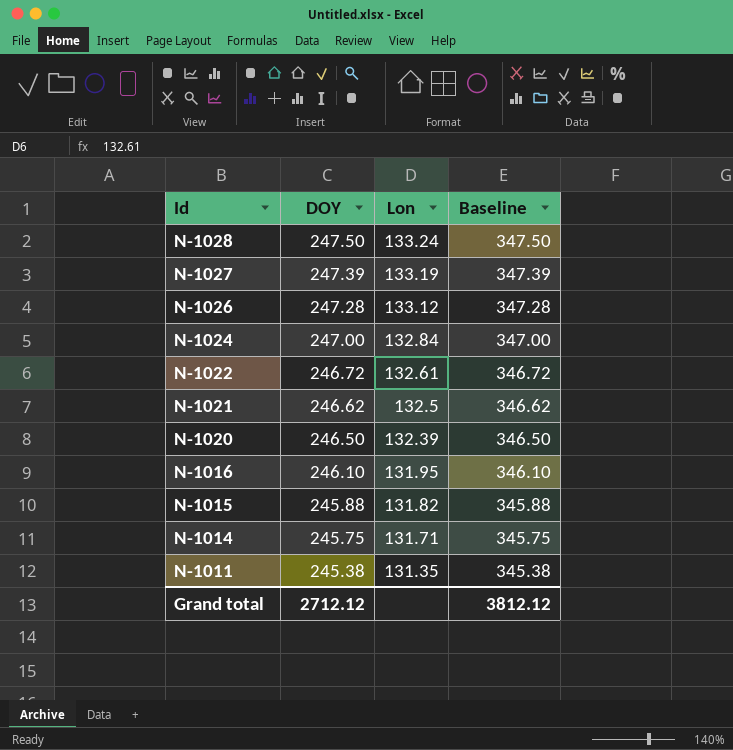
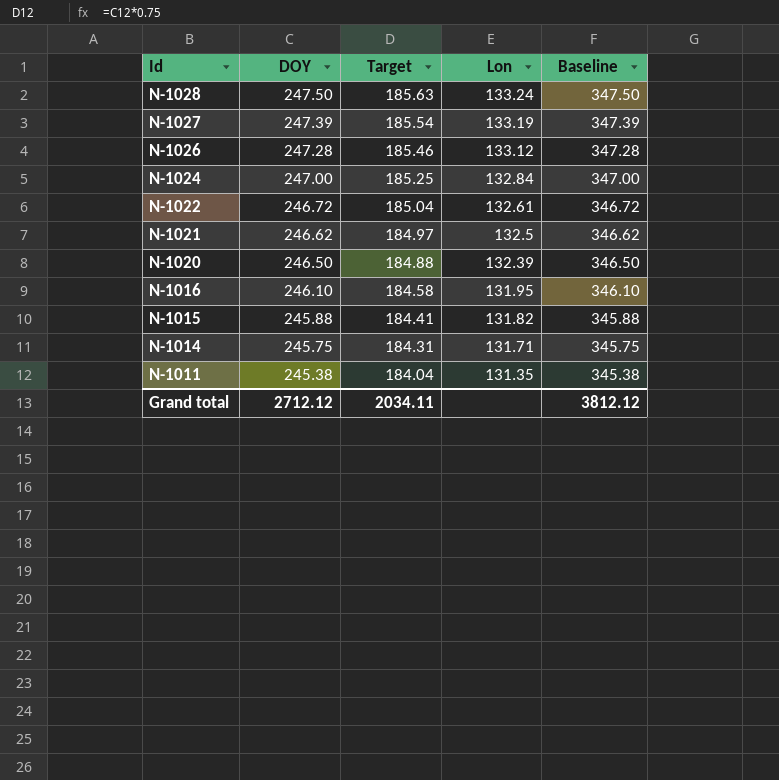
column Target | formula: none -> [DOY] * 0.75

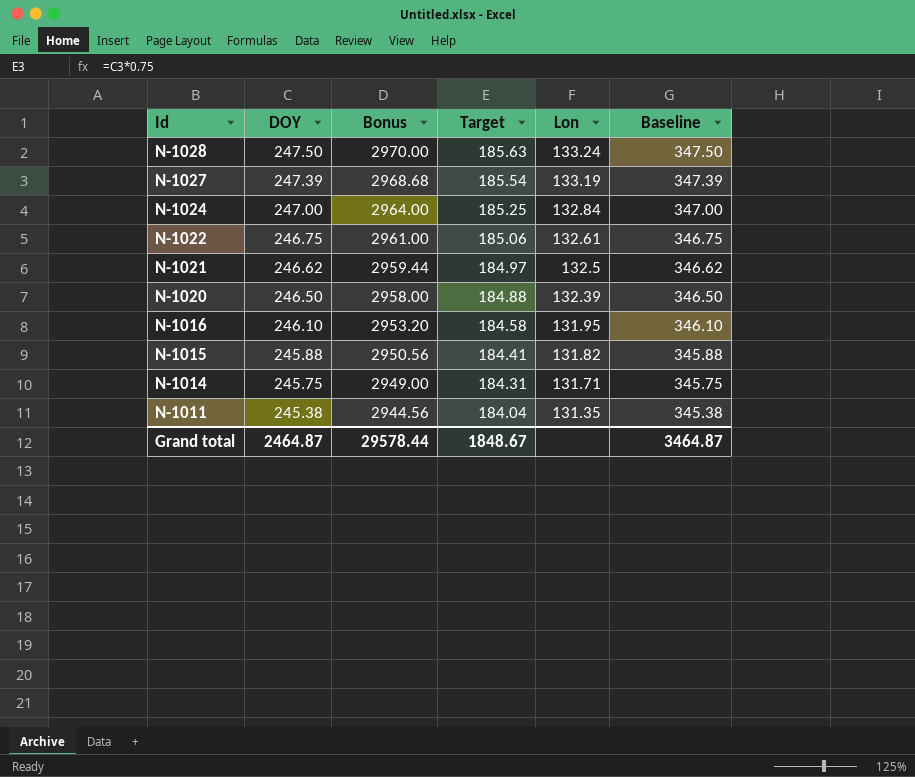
column Bonus | formula: none -> [DOY] * 12
row N-1026: 247.28 | 185.46 | 133.12 | 347.28 -> none
N-1022 | DOY: 246.72 -> 246.75
N-1022 | Target: 185.04 -> 185.06
N-1022 | Baseline: 346.72 -> 346.75
Grand total | DOY: 2712.12 -> 2464.87
Grand total | Target: 2034.11 -> 1848.67
Grand total | Baseline: 3812.12 -> 3464.87

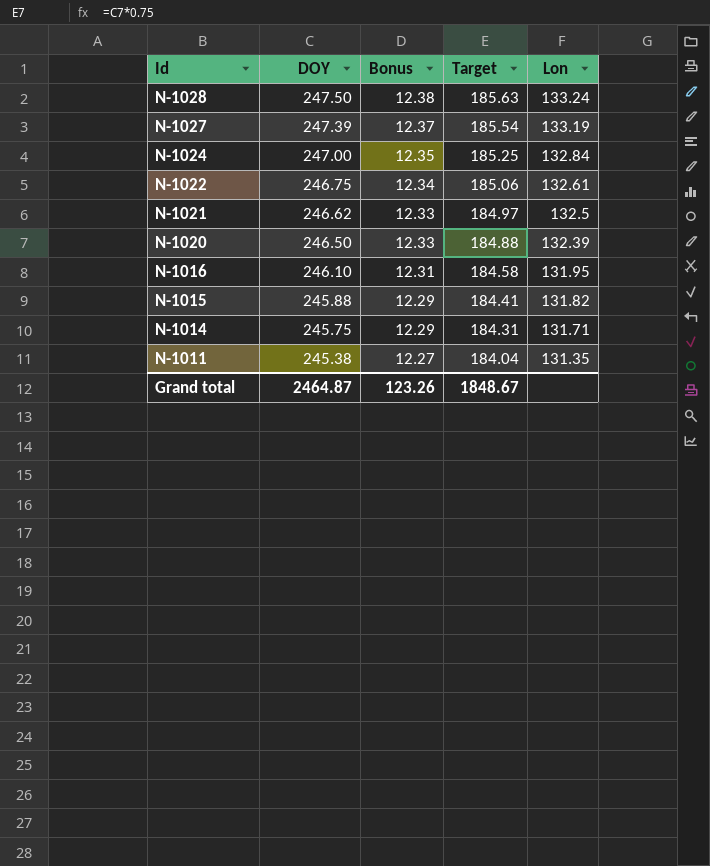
column Baseline | formula: [DOY] + 100 -> none
column Bonus | formula: [DOY] * 12 -> [DOY] * 0.05
Grand total | Bonus: 29578.44 -> 123.26

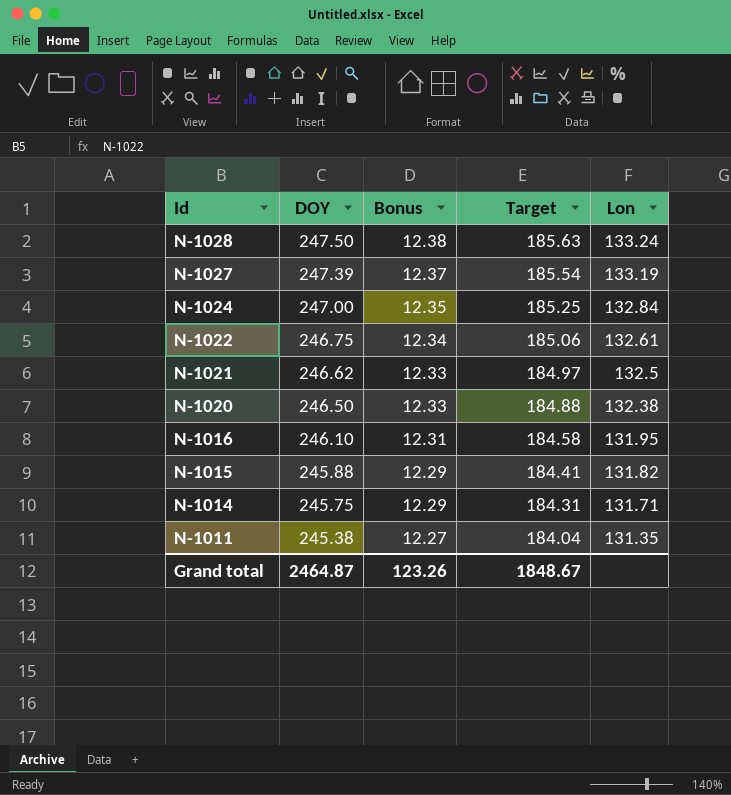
N-1020 | Lon: 132.39 -> 132.38

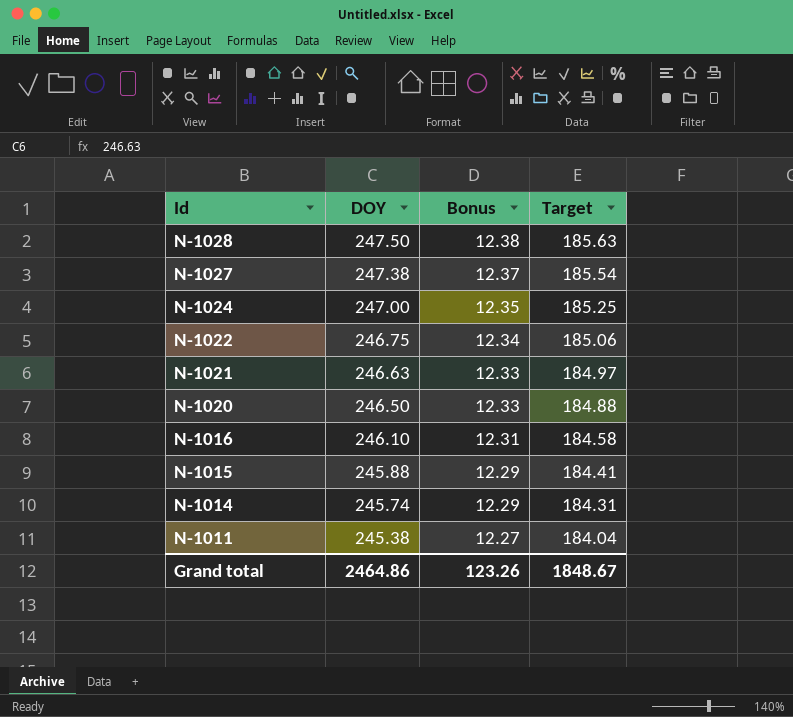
column Lon | position: 5 -> none
N-1027 | DOY: 247.39 -> 247.38
N-1021 | DOY: 246.62 -> 246.63
N-1014 | DOY: 245.75 -> 245.74
Grand total | DOY: 2464.87 -> 2464.86

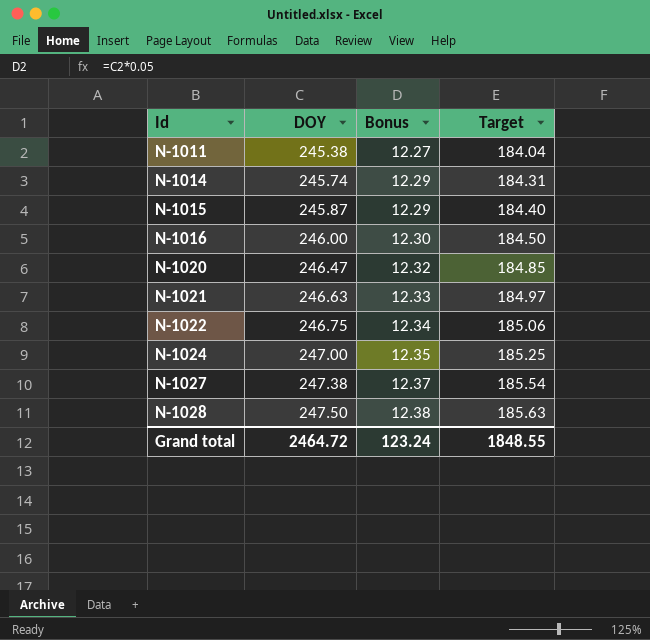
row order: Id descending -> Id ascending
N-1015 | DOY: 245.88 -> 245.87
N-1015 | Target: 184.41 -> 184.40
N-1016 | DOY: 246.10 -> 246.00
N-1016 | Bonus: 12.31 -> 12.30
N-1016 | Target: 184.58 -> 184.50
N-1020 | DOY: 246.50 -> 246.47
N-1020 | Bonus: 12.33 -> 12.32
N-1020 | Target: 184.88 -> 184.85
Grand total | DOY: 2464.86 -> 2464.72
Grand total | Bonus: 123.26 -> 123.24
Grand total | Target: 1848.67 -> 1848.55

